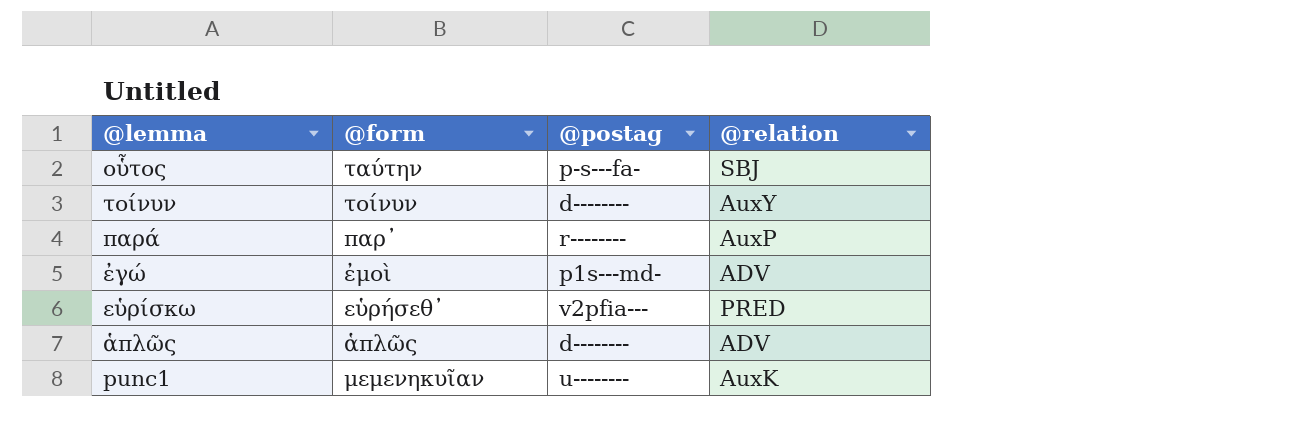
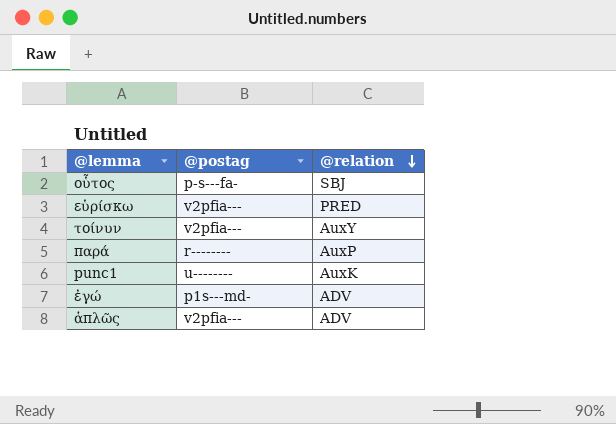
row order: none -> @relation descending
column @form | position: 2 -> none
τοίνυν | @postag: d-------- -> v2pfia---
ἁπλῶς | @postag: d-------- -> v2pfia---

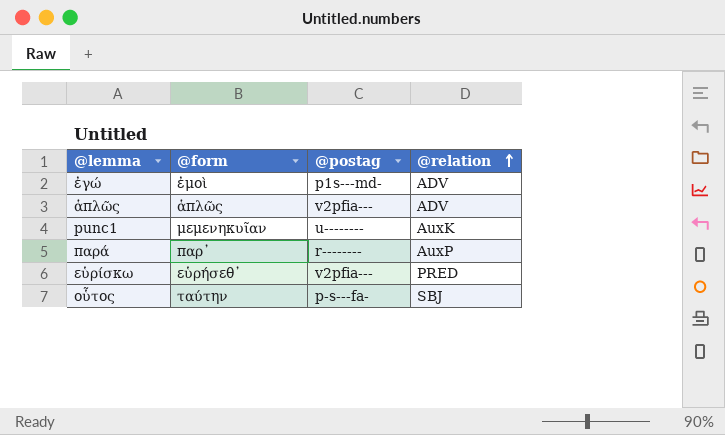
row order: @relation descending -> @relation ascending
column @form | position: none -> 2
row τοίνυν: v2pfia--- | AuxY -> none

